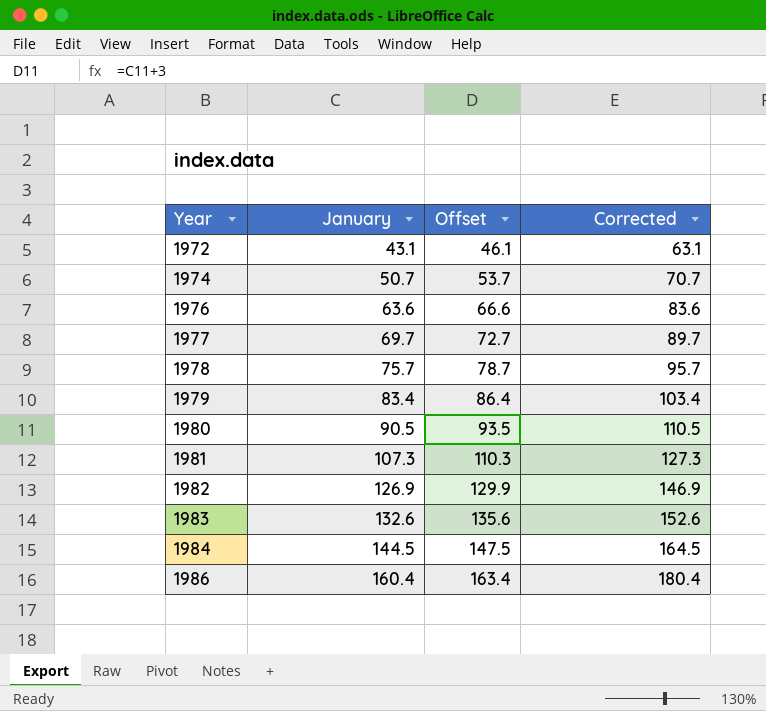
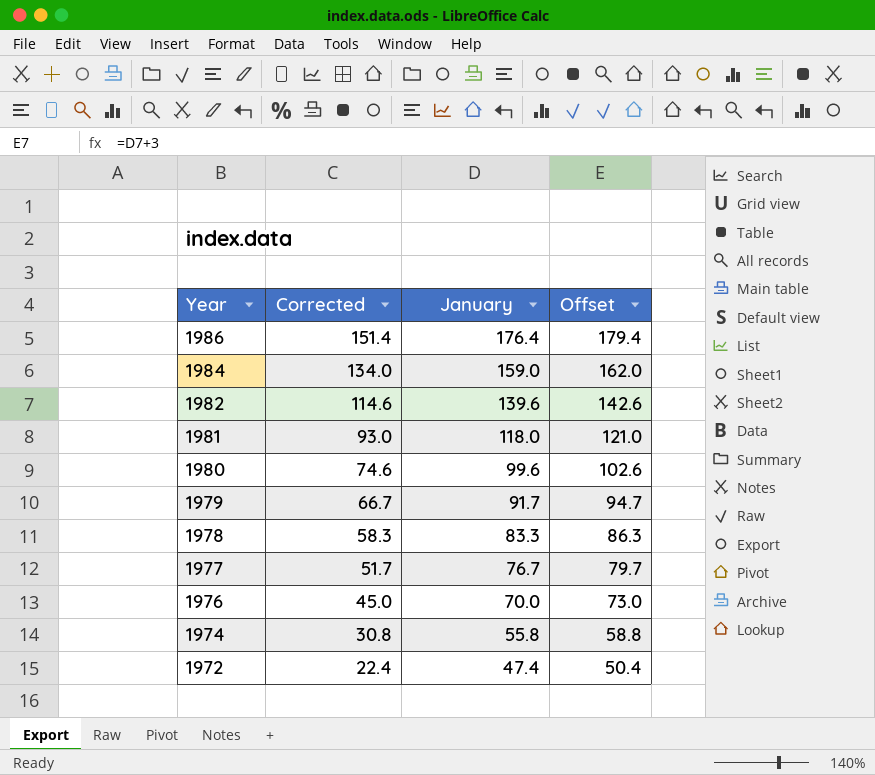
row order: Year ascending -> Year descending
column Corrected | formula: [January] + 20 -> [January] - 25
column Corrected | position: 4 -> 2
row 1983: 132.6 | 135.6 | 152.6 -> none
1986 | January: 160.4 -> 176.4
1986 | Offset: 163.4 -> 179.4
1984 | January: 144.5 -> 159.0
1984 | Offset: 147.5 -> 162.0
1982 | January: 126.9 -> 139.6
1982 | Offset: 129.9 -> 142.6
1981 | January: 107.3 -> 118.0
1981 | Offset: 110.3 -> 121.0
1980 | January: 90.5 -> 99.6
1980 | Offset: 93.5 -> 102.6
1979 | January: 83.4 -> 91.7
1979 | Offset: 86.4 -> 94.7
1978 | January: 75.7 -> 83.3
1978 | Offset: 78.7 -> 86.3
1977 | January: 69.7 -> 76.7
1977 | Offset: 72.7 -> 79.7
1976 | January: 63.6 -> 70.0
1976 | Offset: 66.6 -> 73.0
1974 | January: 50.7 -> 55.8
1974 | Offset: 53.7 -> 58.8
1972 | January: 43.1 -> 47.4
1972 | Offset: 46.1 -> 50.4

